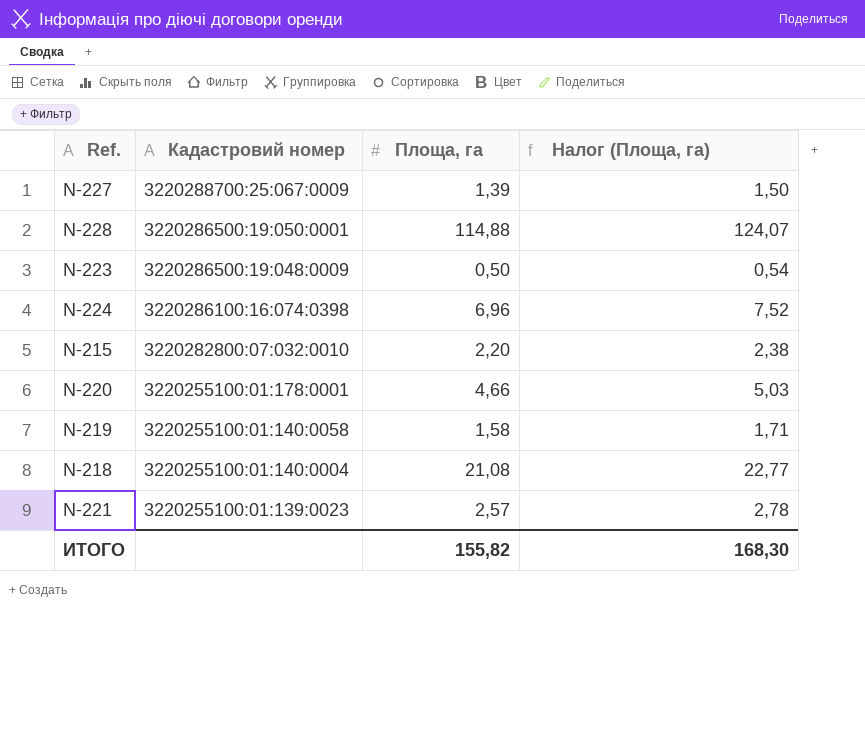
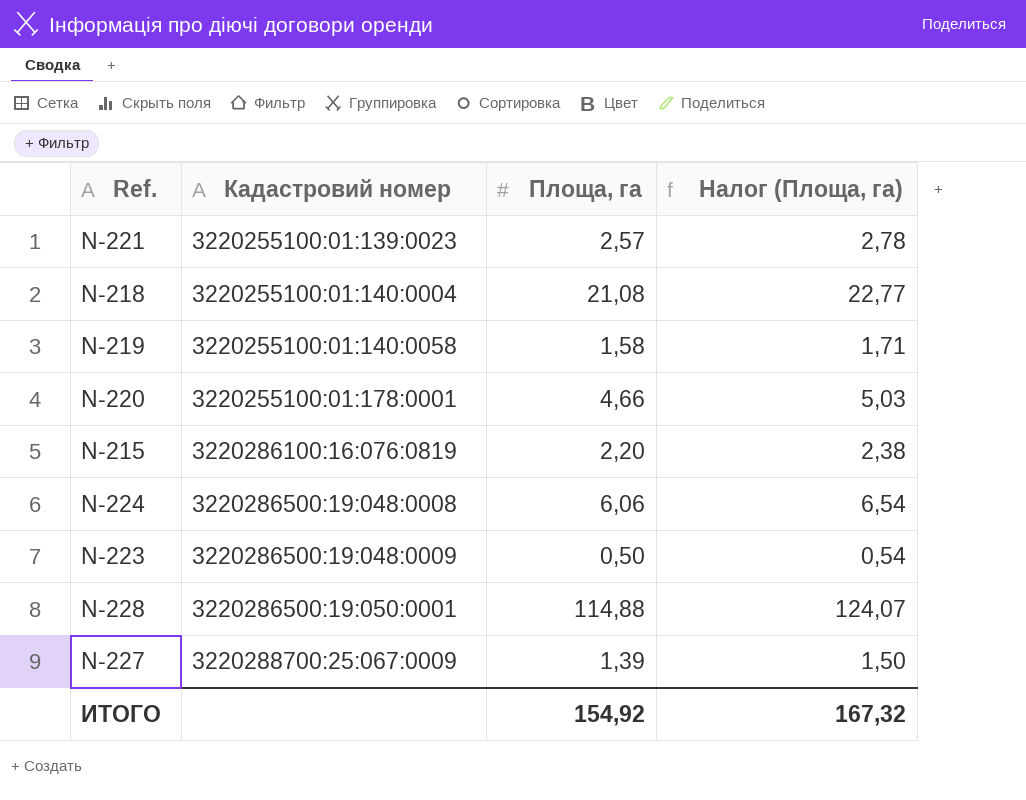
row order: Кадастровий номер descending -> Кадастровий номер ascending
N-215 | Кадастровий номер: 3220282800:07:032:0010 -> 3220286100:16:076:0819
N-224 | Кадастровий номер: 3220286100:16:074:0398 -> 3220286500:19:048:0008
N-224 | Площа, га: 6,96 -> 6,06
N-224 | Налог (Площа, га): 7,52 -> 6,54
ИТОГО | Площа, га: 155,82 -> 154,92
ИТОГО | Налог (Площа, га): 168,30 -> 167,32

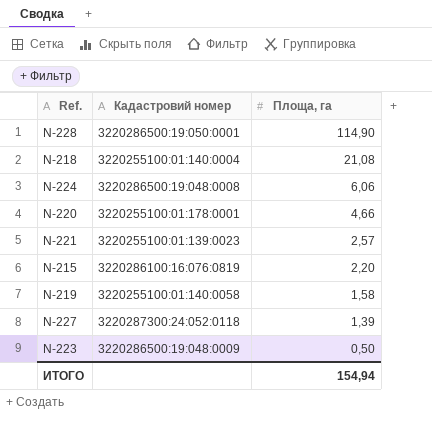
row order: Кадастровий номер ascending -> Площа, га descending
column Налог (Площа, га) | formula: [Площа, га] * 1,08 -> none
N-228 | Площа, га: 114,88 -> 114,90
N-227 | Кадастровий номер: 3220288700:25:067:0009 -> 3220287300:24:052:0118
ИТОГО | Площа, га: 154,92 -> 154,94

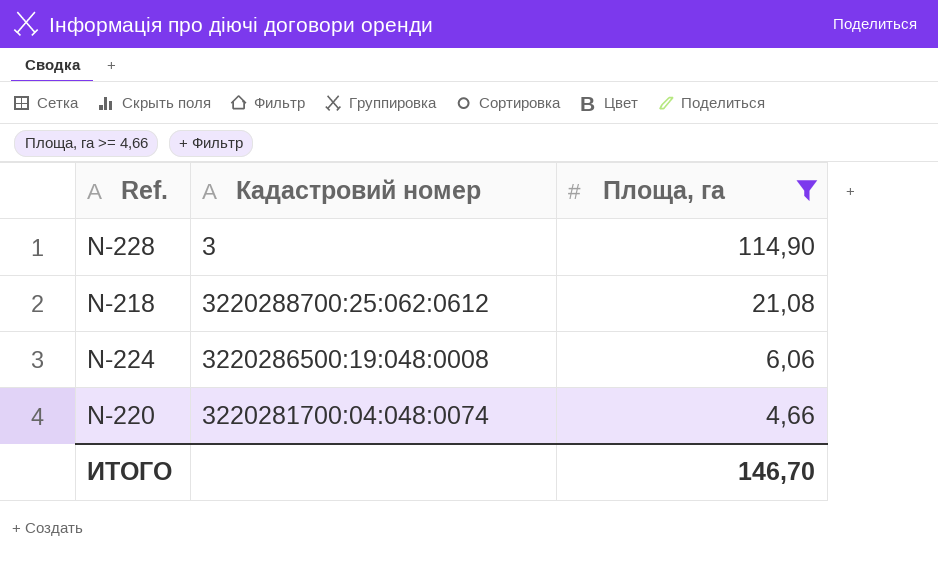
filter: none -> Площа, га >= 4,66
N-228 | Кадастровий номер: 3220286500:19:050:0001 -> 3
N-218 | Кадастровий номер: 3220255100:01:140:0004 -> 3220288700:25:062:0612
N-220 | Кадастровий номер: 3220255100:01:178:0001 -> 3220281700:04:048:0074
ИТОГО | Площа, га: 154,94 -> 146,70

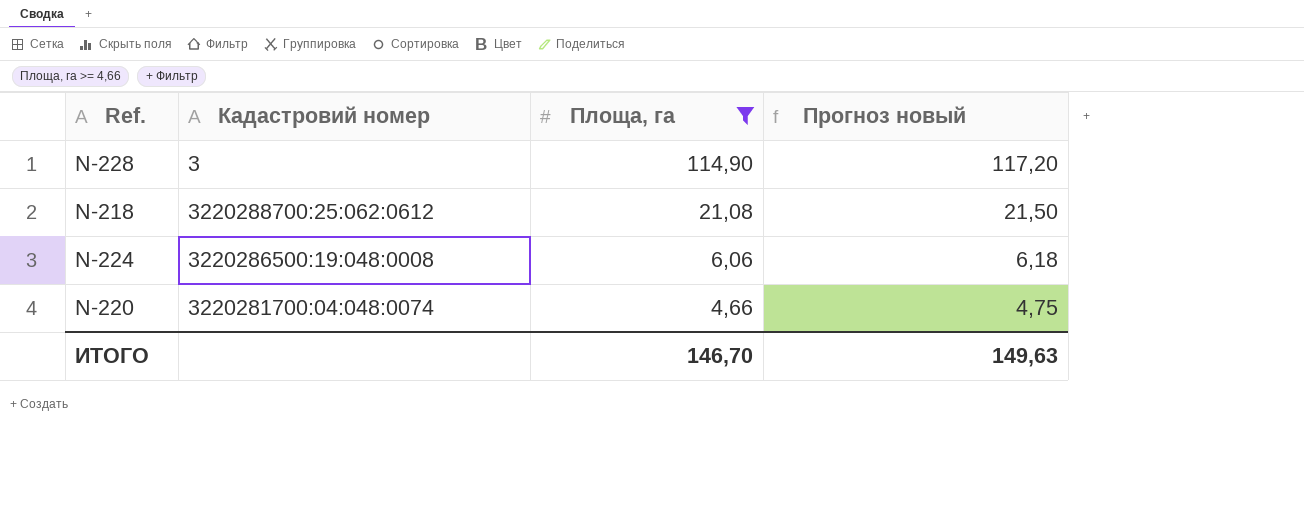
column Прогноз новый | formula: none -> [Площа, га] * 1,02

